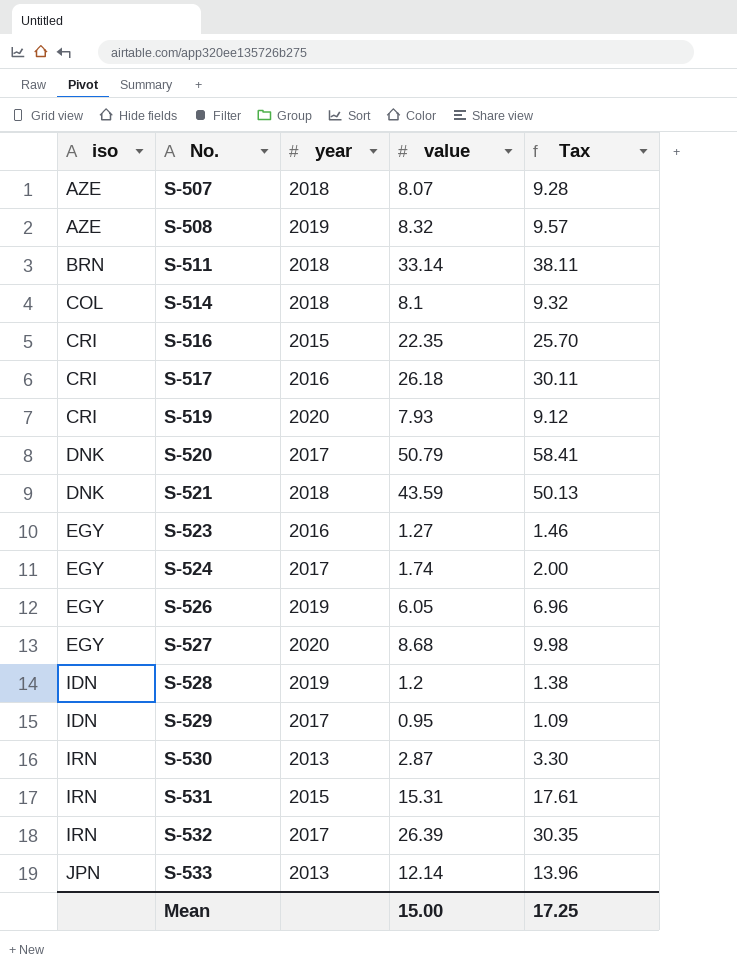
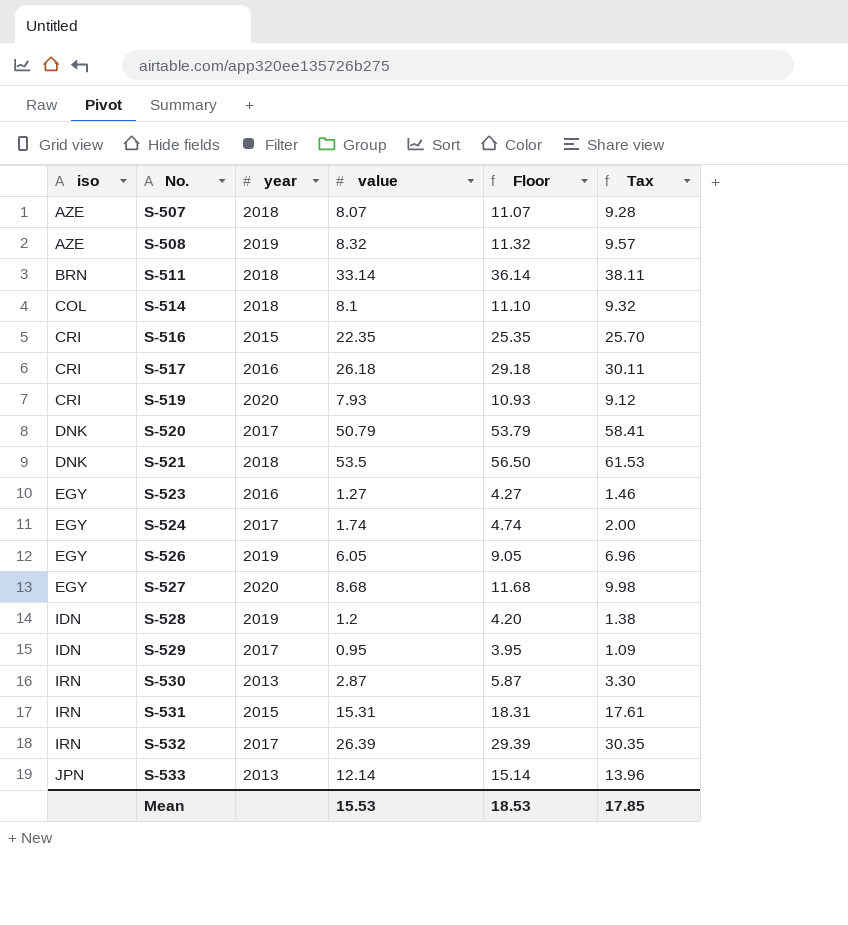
column Floor | formula: none -> [value] + 3
S-521 | value: 43.59 -> 53.5
S-521 | Tax: 50.13 -> 61.53
Mean | value: 15.00 -> 15.53
Mean | Tax: 17.25 -> 17.85

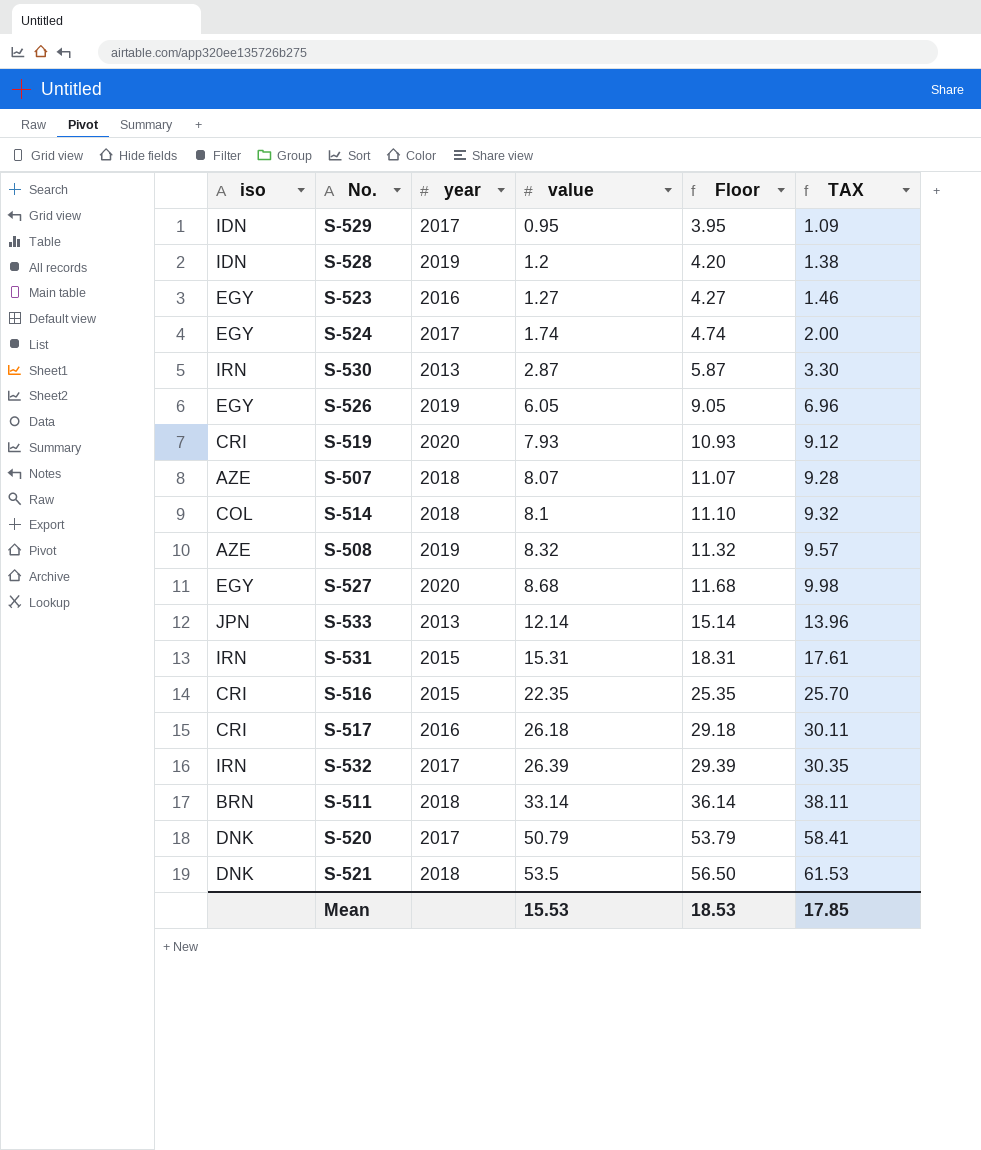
row order: iso ascending -> value ascending
column name: Tax -> TAX

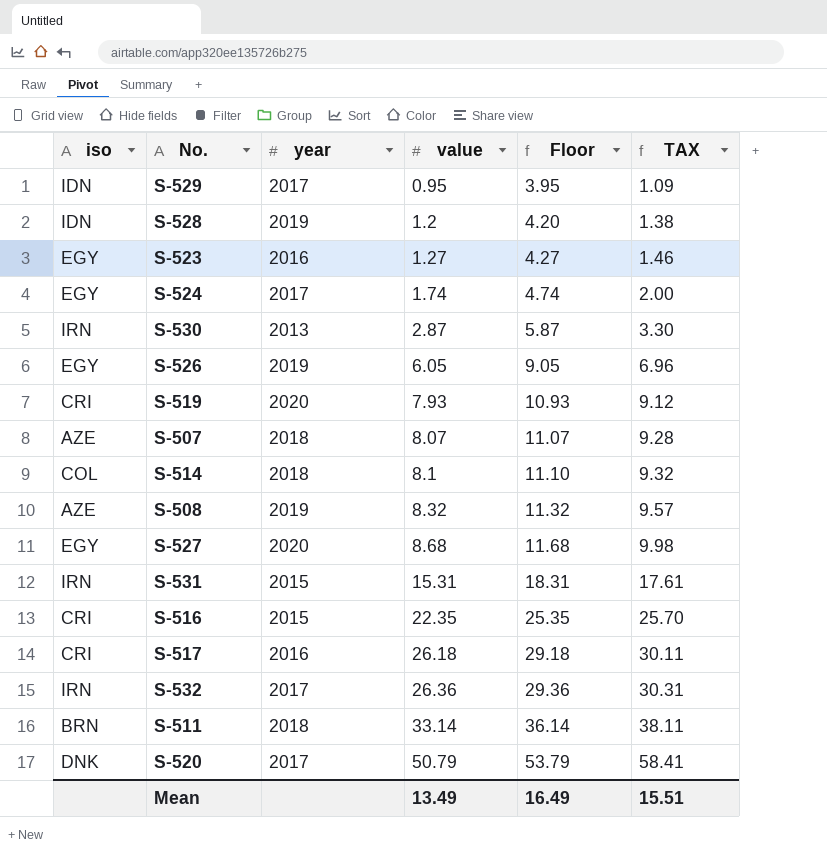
row S-533: JPN | 2013 | 12.14 | 15.14 | 13.96 -> none
row S-521: DNK | 2018 | 53.5 | 56.50 | 61.53 -> none
S-532 | value: 26.39 -> 26.36
S-532 | Floor: 29.39 -> 29.36
S-532 | TAX: 30.35 -> 30.31
Mean | value: 15.53 -> 13.49
Mean | Floor: 18.53 -> 16.49
Mean | TAX: 17.85 -> 15.51

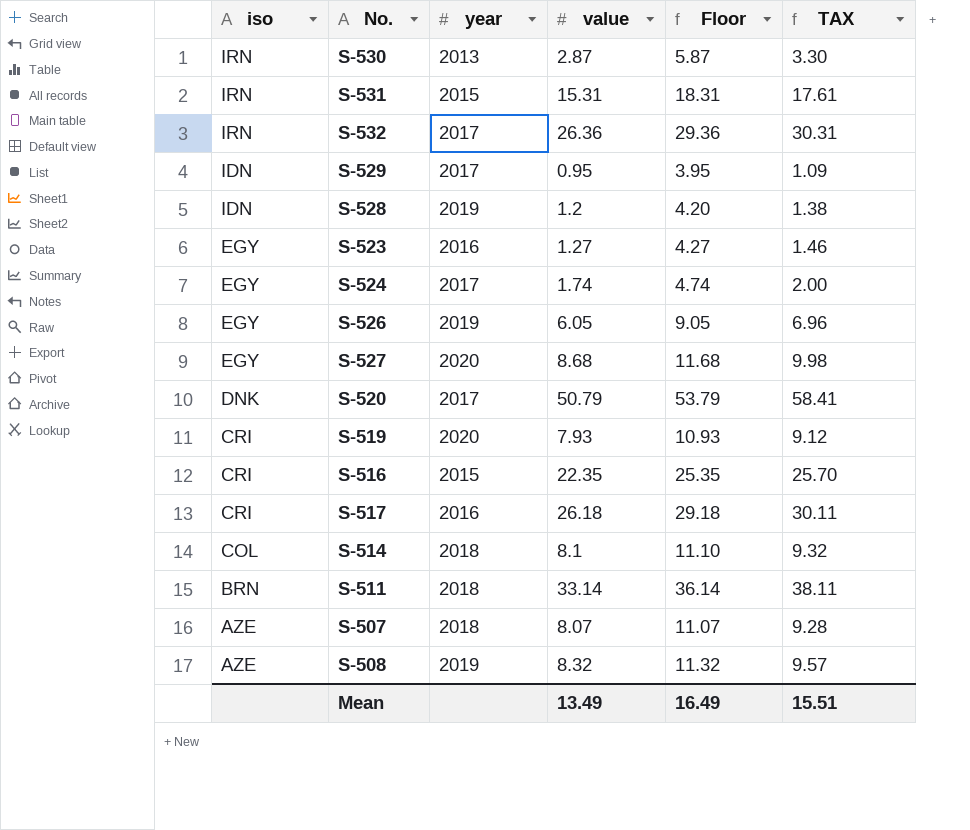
row order: value ascending -> iso descending

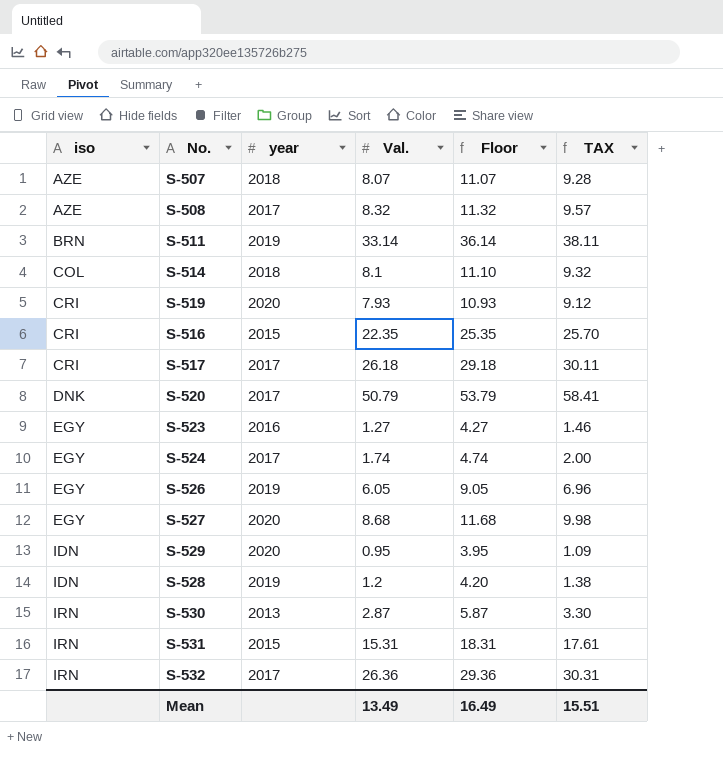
row order: iso descending -> iso ascending
column name: value -> Val.
S-508 | year: 2019 -> 2017
S-511 | year: 2018 -> 2019
S-517 | year: 2016 -> 2017
S-529 | year: 2017 -> 2020

